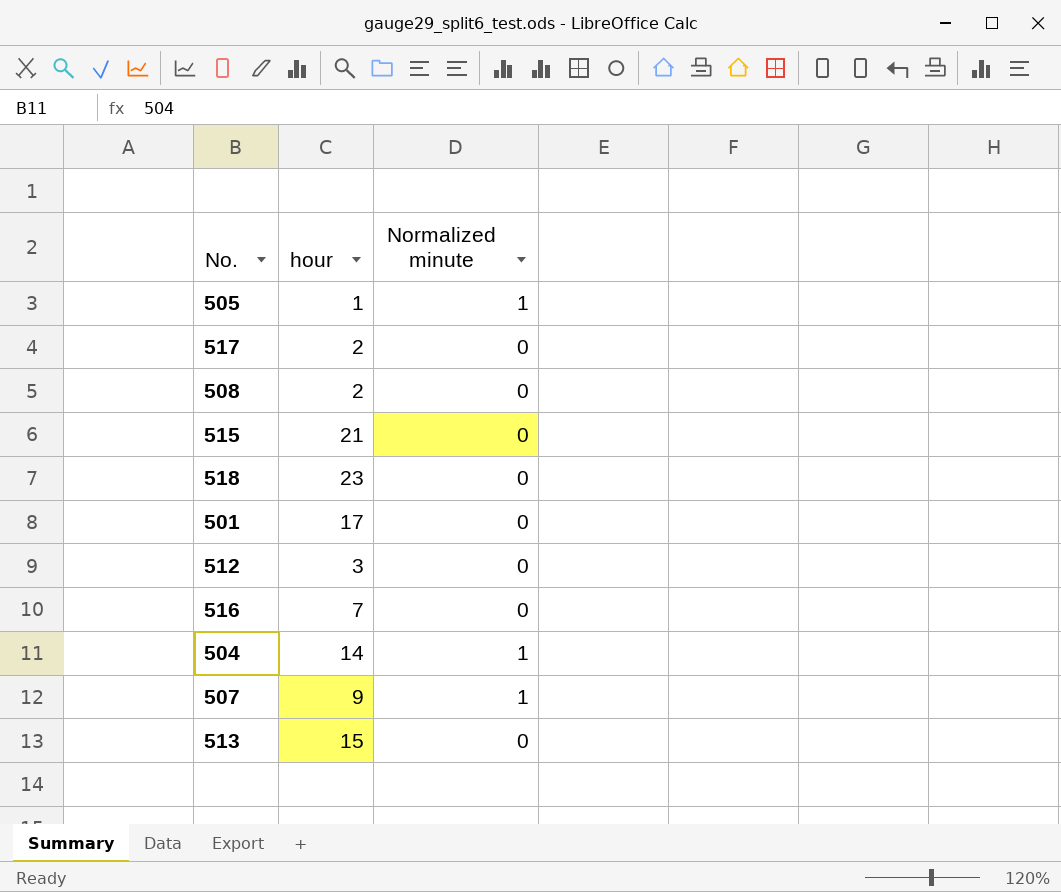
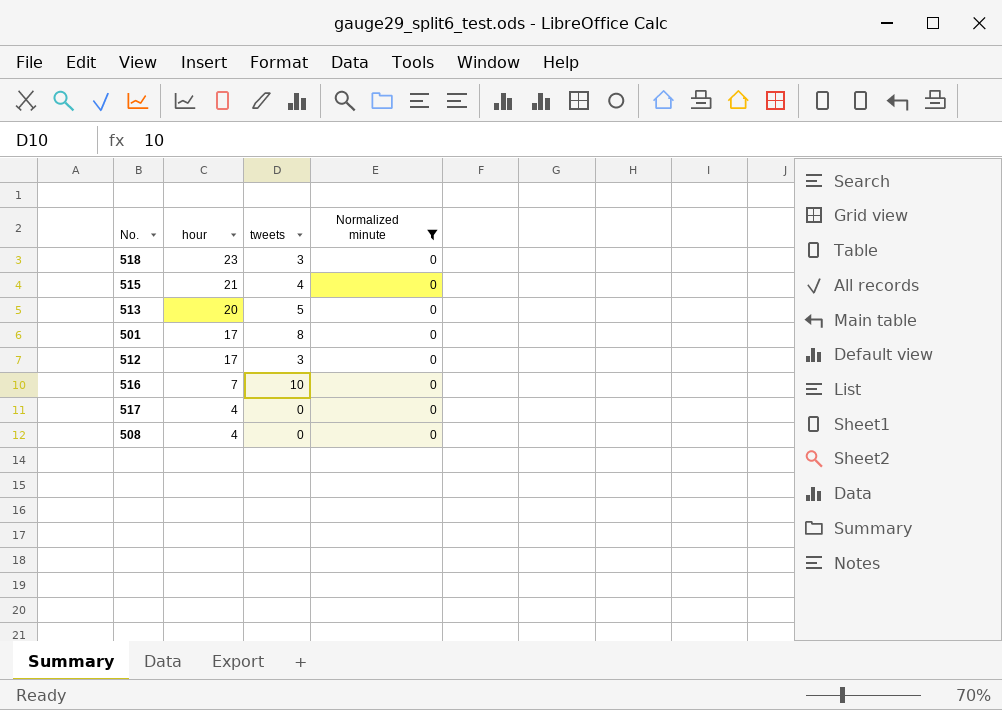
filter: none -> Normalized minute = 0
row order: none -> hour descending
column tweets | position: none -> 3
513 | hour: 15 -> 20
512 | hour: 3 -> 17
517 | hour: 2 -> 4
508 | hour: 2 -> 4

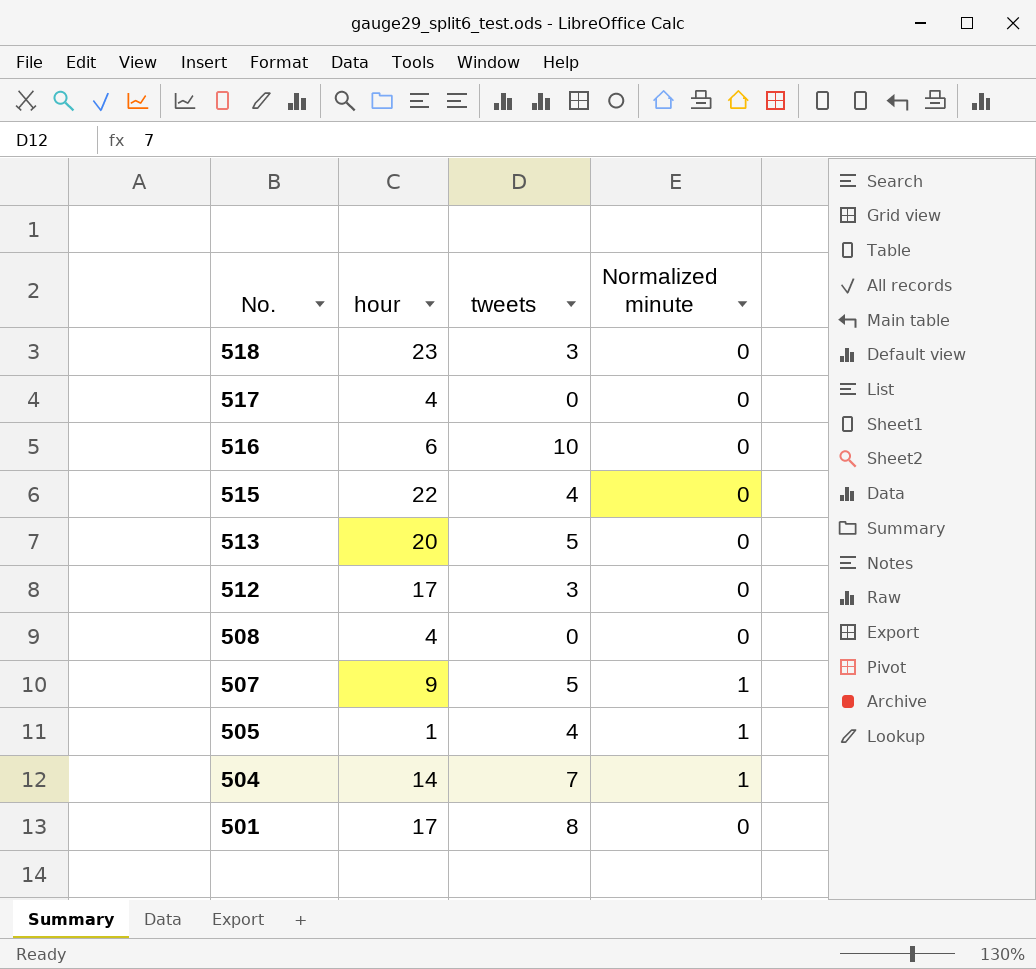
filter: Normalized minute = 0 -> none
row order: hour descending -> No. descending
516 | hour: 7 -> 6
515 | hour: 21 -> 22

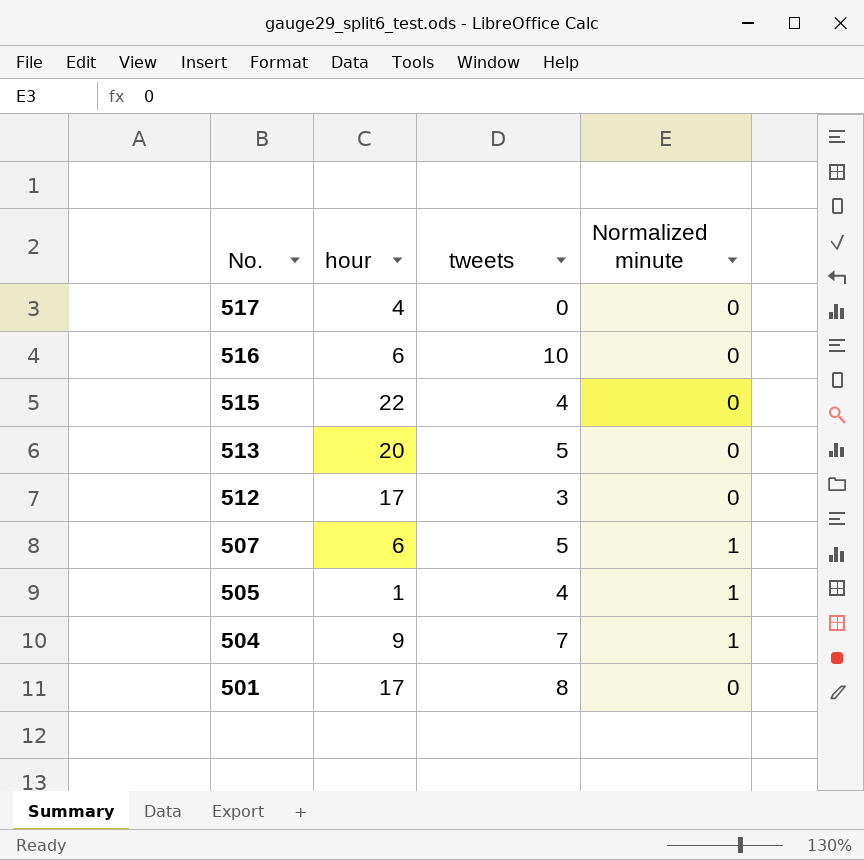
row 518: 23 | 3 | 0 -> none
row 508: 4 | 0 | 0 -> none
507 | hour: 9 -> 6
504 | hour: 14 -> 9

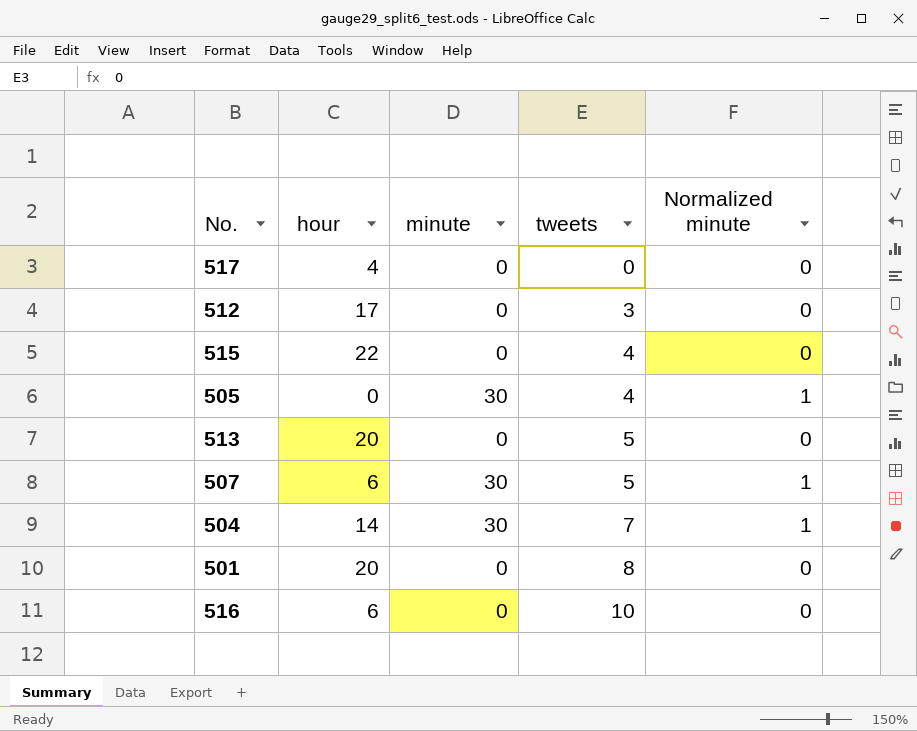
row order: No. descending -> tweets ascending
column minute | position: none -> 3
505 | hour: 1 -> 0
504 | hour: 9 -> 14
501 | hour: 17 -> 20

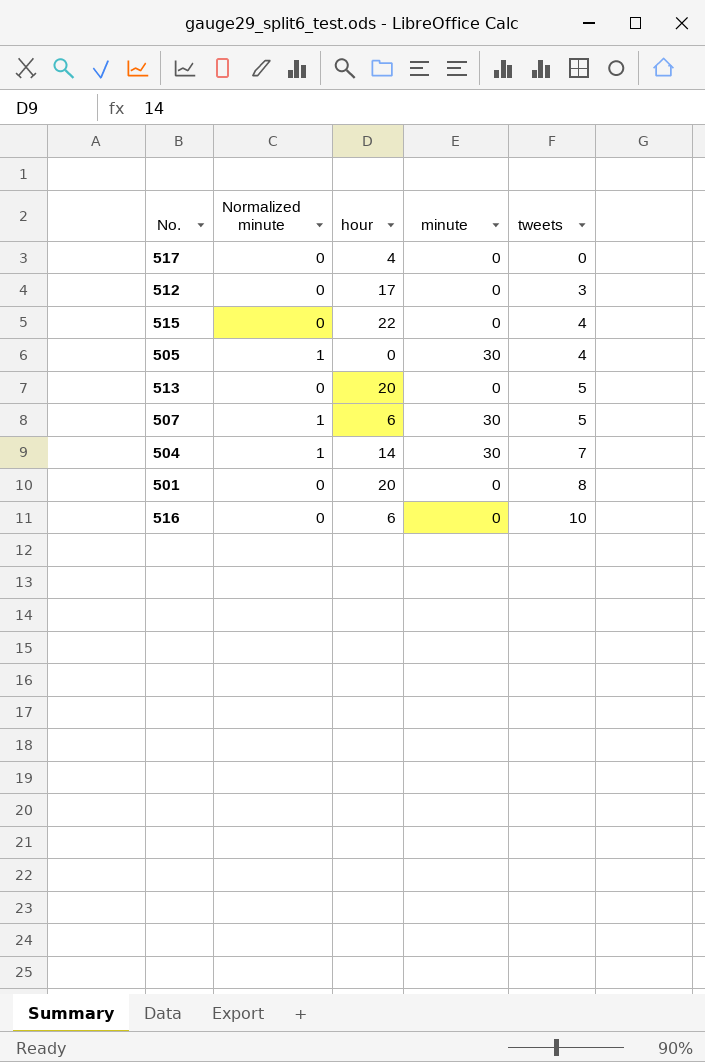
column Normalized minute | position: 5 -> 2

